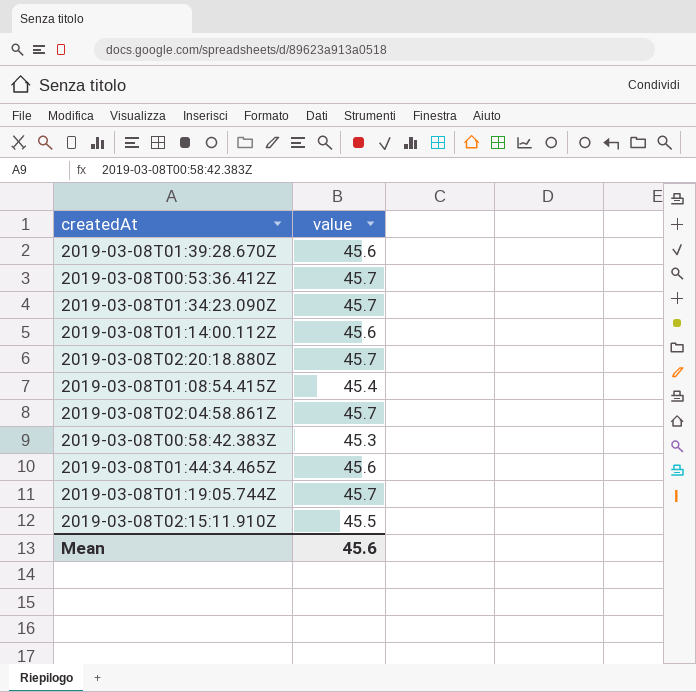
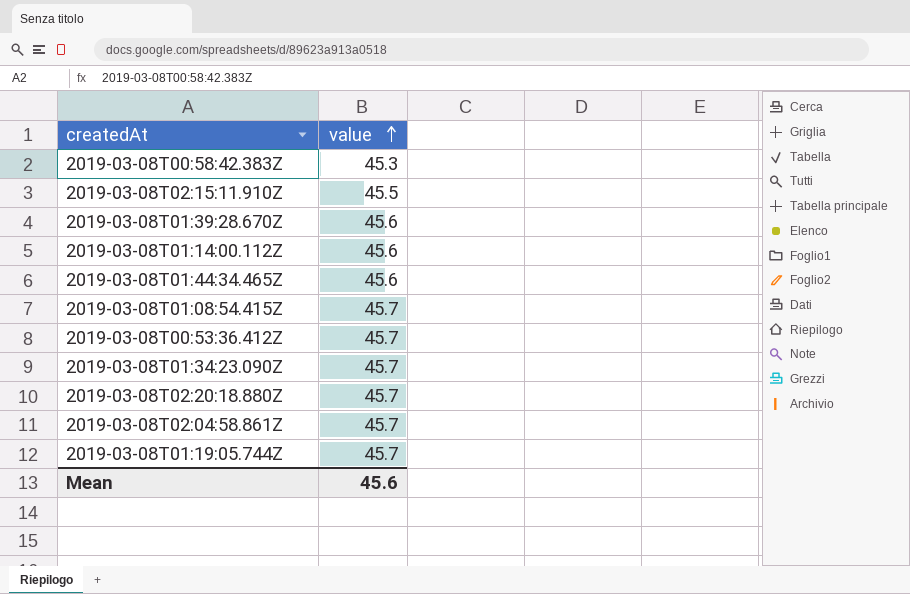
row order: none -> value ascending
2019-03-08T01:08:54.415Z | value: 45.4 -> 45.7

